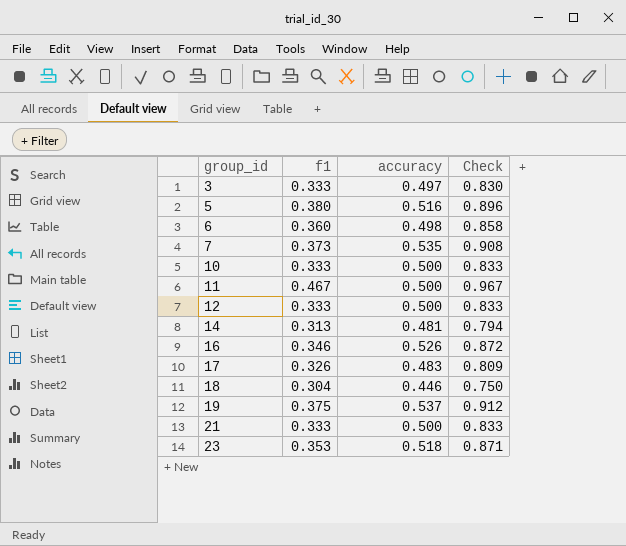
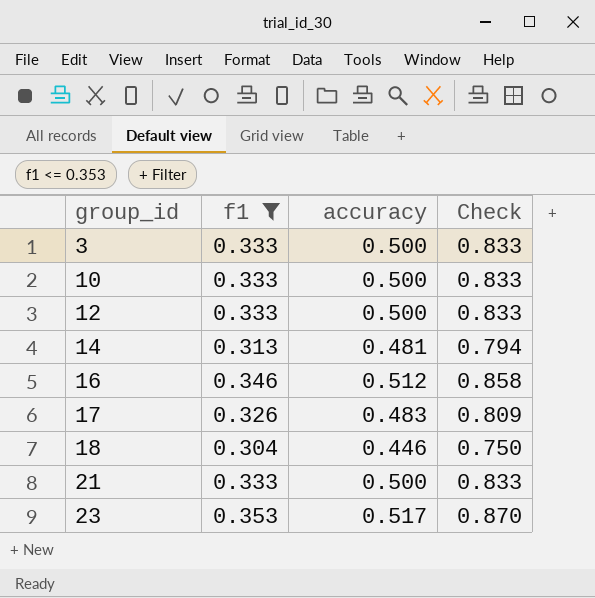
filter: none -> f1 <= 0.353
3 | accuracy: 0.497 -> 0.500
3 | Check: 0.830 -> 0.833
16 | accuracy: 0.526 -> 0.512
16 | Check: 0.872 -> 0.858
23 | accuracy: 0.518 -> 0.517
23 | Check: 0.871 -> 0.870

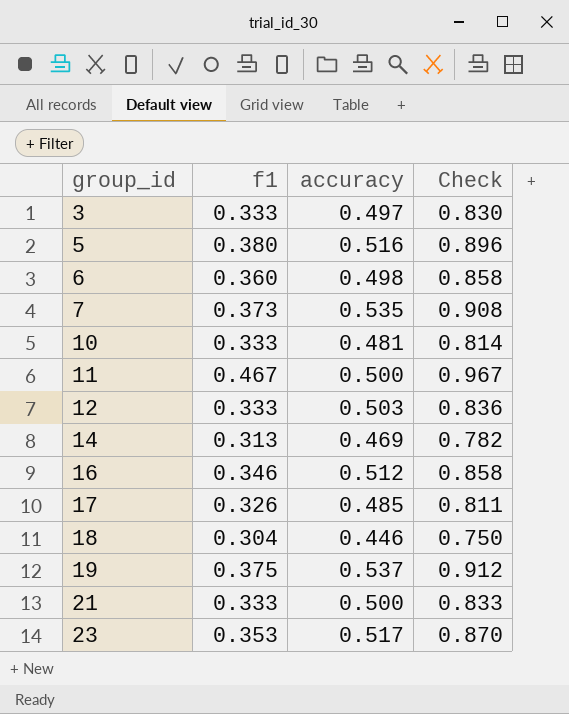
filter: f1 <= 0.353 -> none
3 | accuracy: 0.500 -> 0.497
3 | Check: 0.833 -> 0.830
10 | accuracy: 0.500 -> 0.481
10 | Check: 0.833 -> 0.814
12 | accuracy: 0.500 -> 0.503
12 | Check: 0.833 -> 0.836
14 | accuracy: 0.481 -> 0.469
14 | Check: 0.794 -> 0.782
17 | accuracy: 0.483 -> 0.485
17 | Check: 0.809 -> 0.811

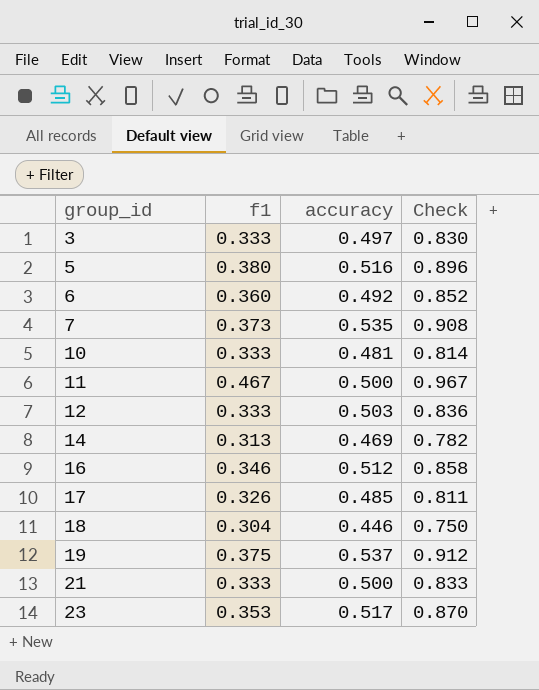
6 | accuracy: 0.498 -> 0.492
6 | Check: 0.858 -> 0.852

